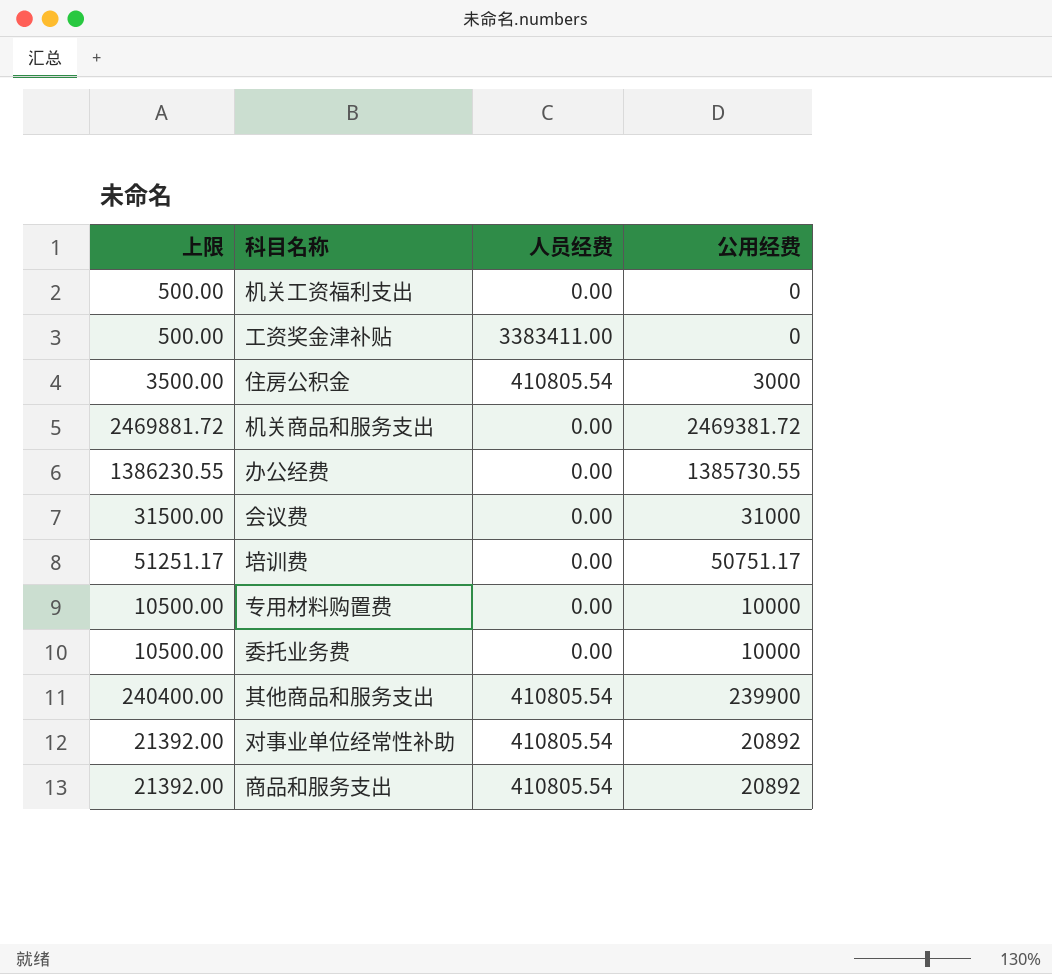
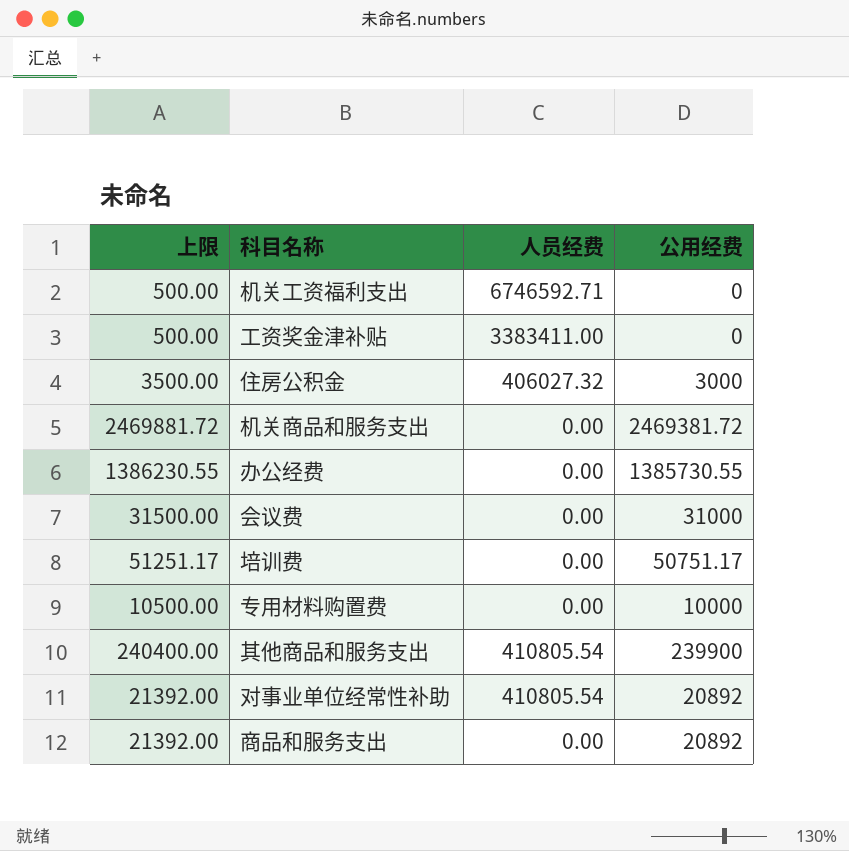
row 委托业务费: 10500.00 | 0.00 | 10000 -> none
机关工资福利支出 | 人员经费: 0.00 -> 6746592.71
住房公积金 | 人员经费: 410805.54 -> 406027.32
商品和服务支出 | 人员经费: 410805.54 -> 0.00

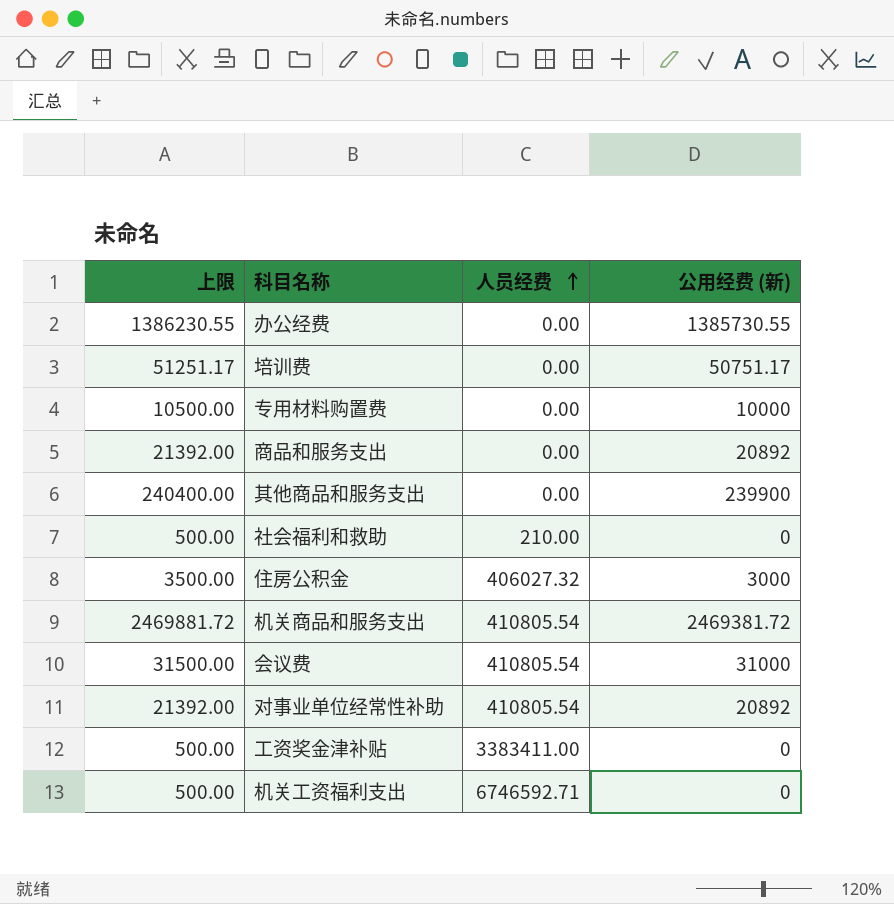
row order: none -> 人员经费 ascending
column name: 公用经费 -> 公用经费 (新)
其他商品和服务支出 | 人员经费: 410805.54 -> 0.00
row 社会福利和救助: none -> 500.00 | 210.00 | 0
机关商品和服务支出 | 人员经费: 0.00 -> 410805.54
会议费 | 人员经费: 0.00 -> 410805.54

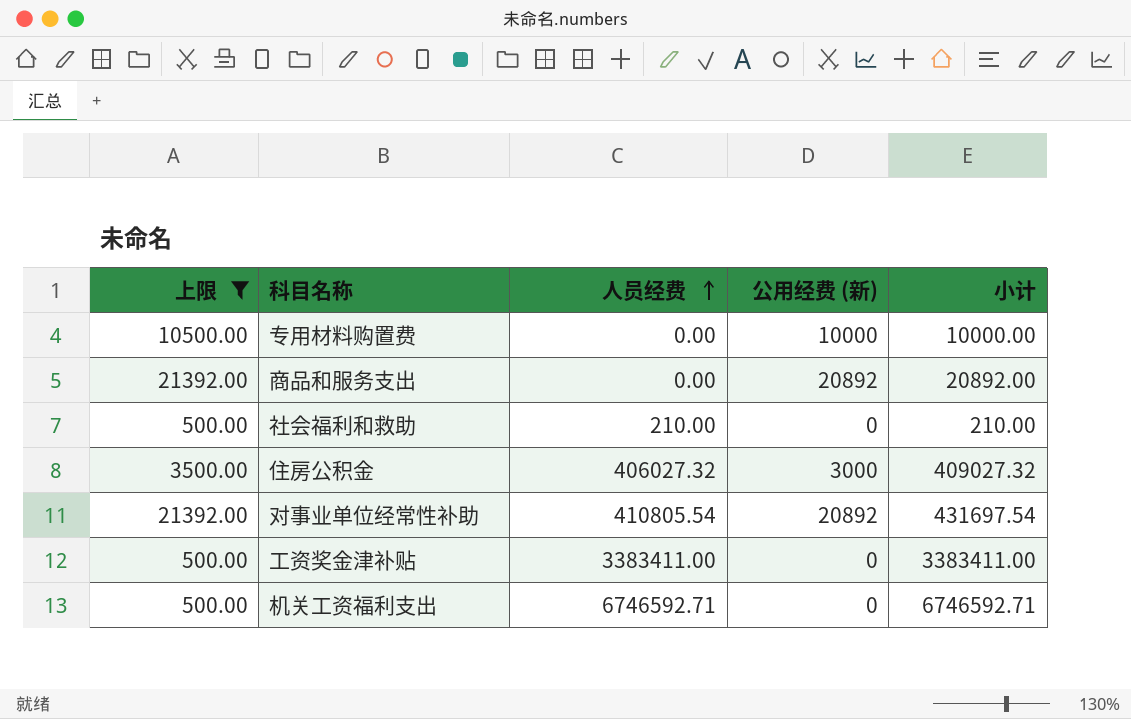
filter: none -> 上限 <= 21392.00
column 小计 | formula: none -> [人员经费] + [公用经费 (新)]

